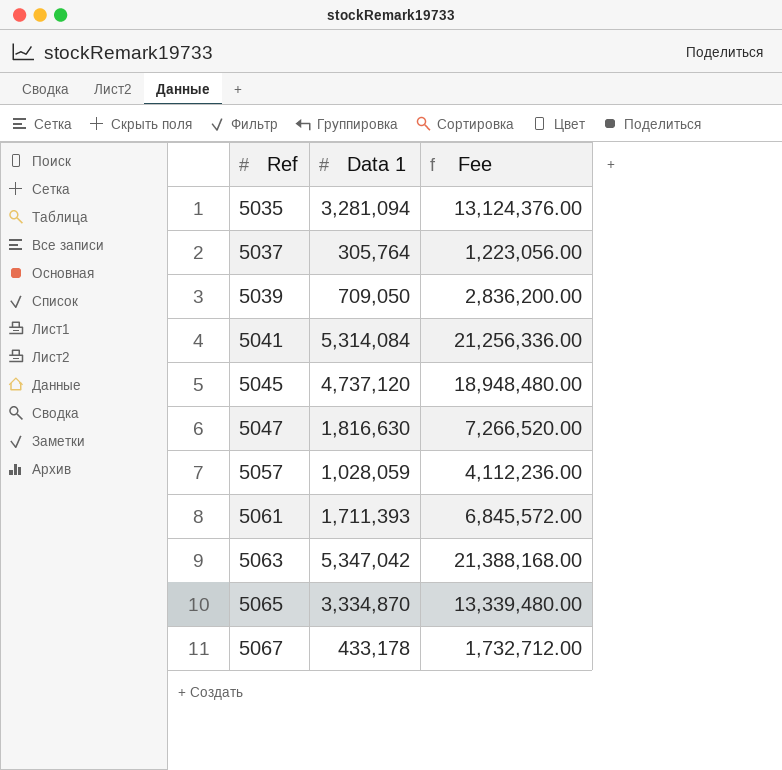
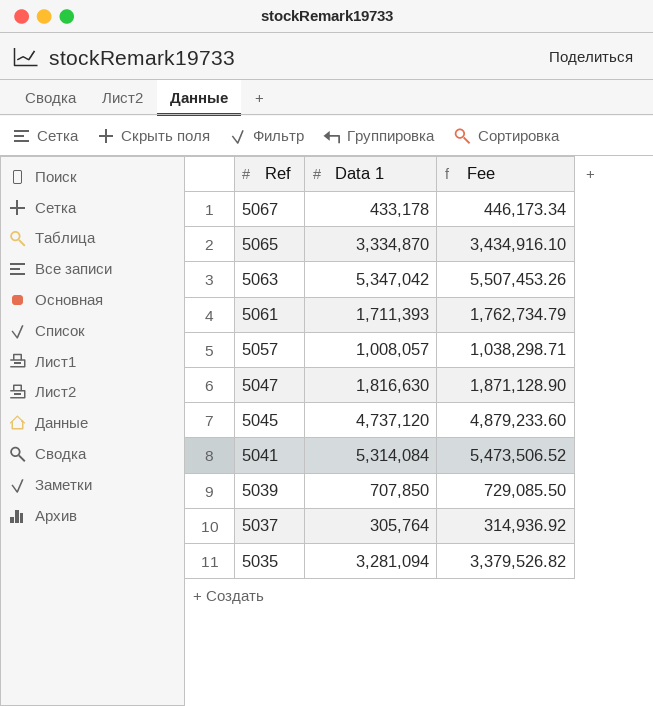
row order: Ref ascending -> Ref descending
column Fee | formula: [Data 1] * 4 -> [Data 1] * 1.03
5057 | Data 1: 1,028,059 -> 1,008,057
5039 | Data 1: 709,050 -> 707,850

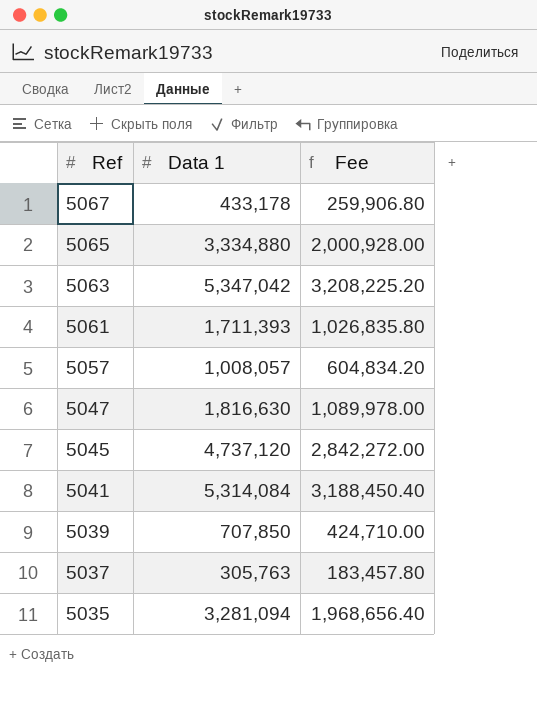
column Fee | formula: [Data 1] * 1.03 -> [Data 1] * 0.6
5065 | Data 1: 3,334,870 -> 3,334,880
5037 | Data 1: 305,764 -> 305,763

